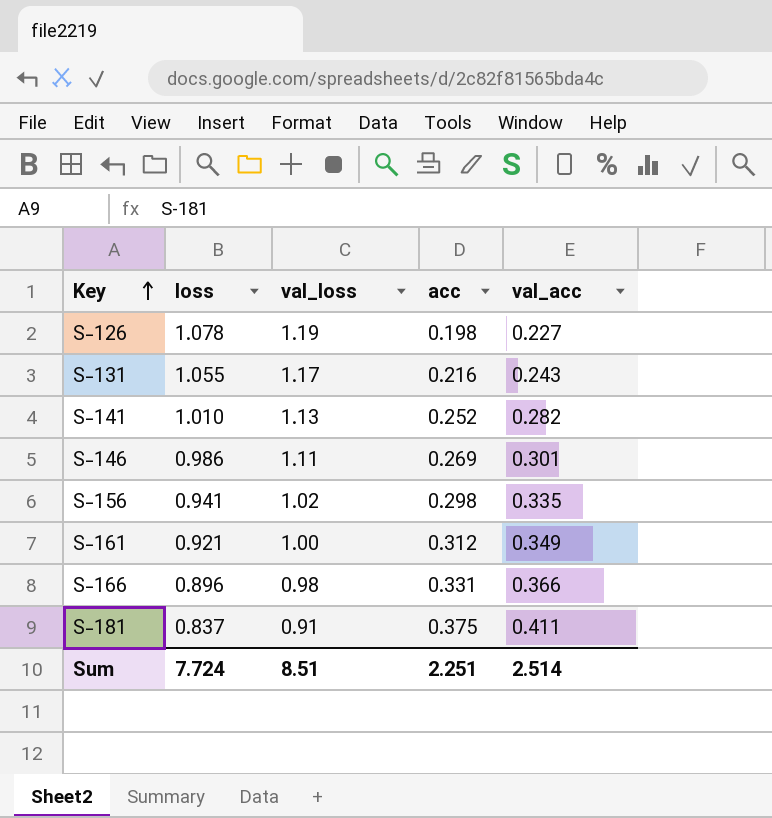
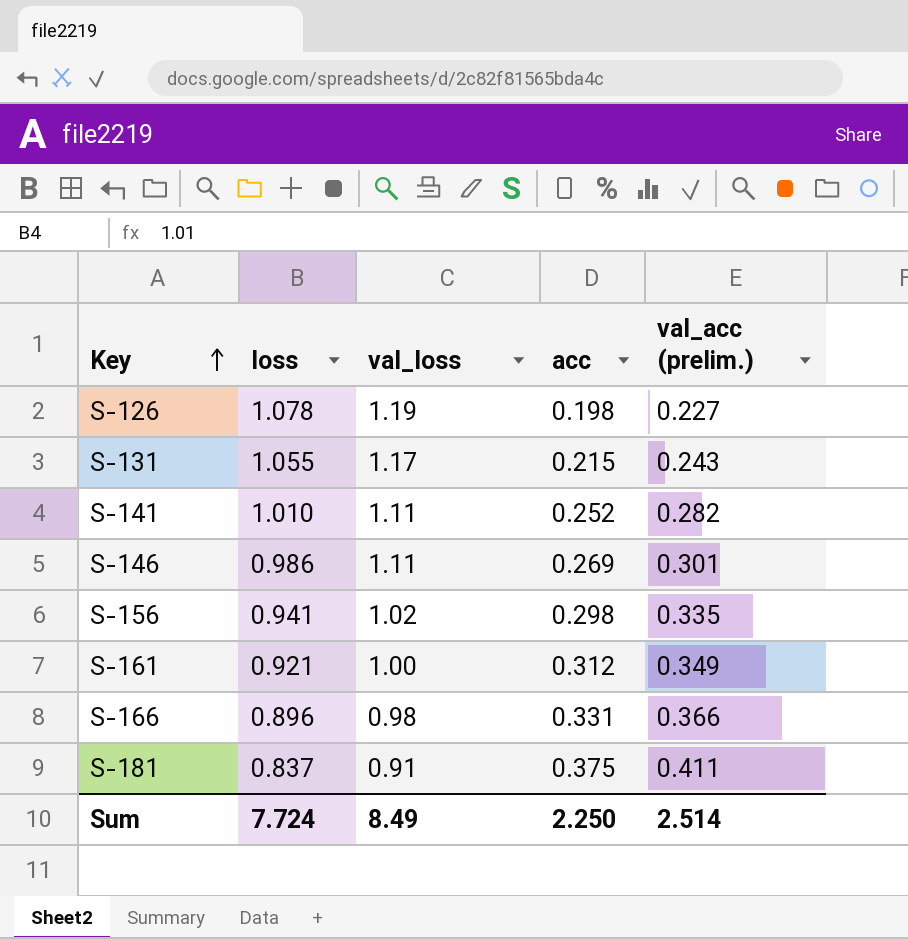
column name: val_acc -> val_acc (prelim.)
S-131 | acc: 0.216 -> 0.215
S-141 | val_loss: 1.13 -> 1.11
Sum | val_loss: 8.51 -> 8.49
Sum | acc: 2.251 -> 2.250

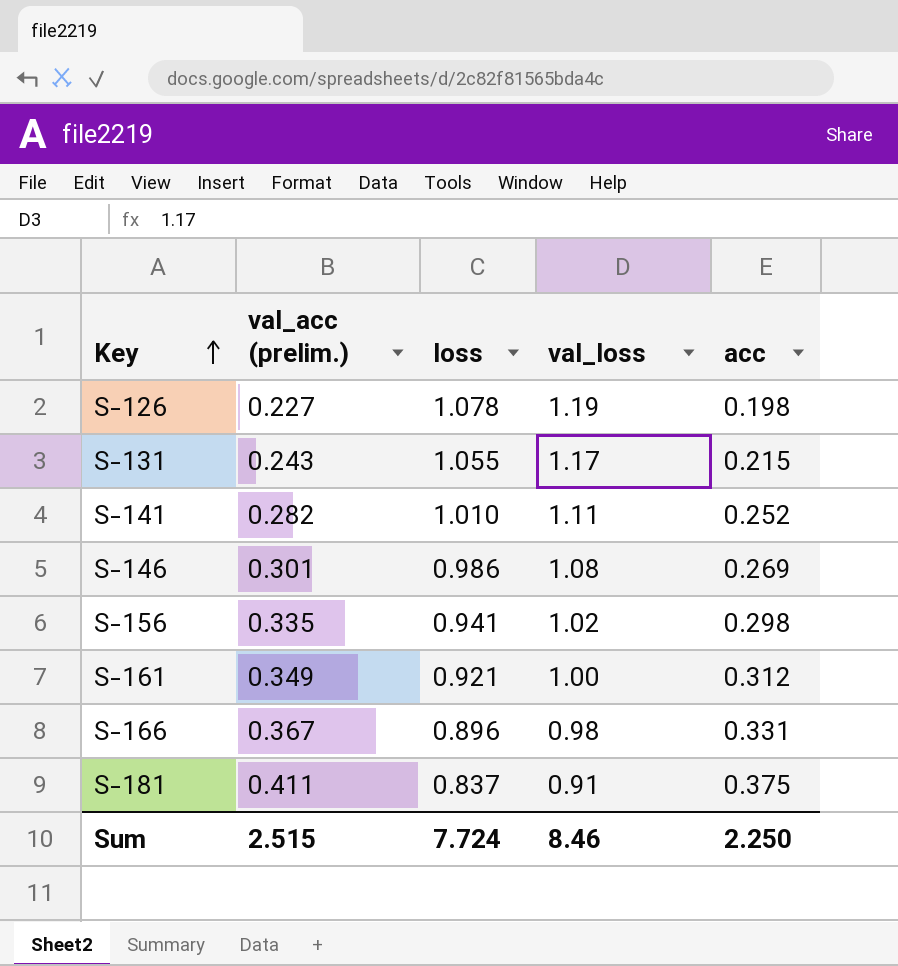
column val_acc (prelim.) | position: 5 -> 2
S-146 | val_loss: 1.11 -> 1.08
S-166 | val_acc (prelim.): 0.366 -> 0.367
Sum | val_acc (prelim.): 2.514 -> 2.515
Sum | val_loss: 8.49 -> 8.46

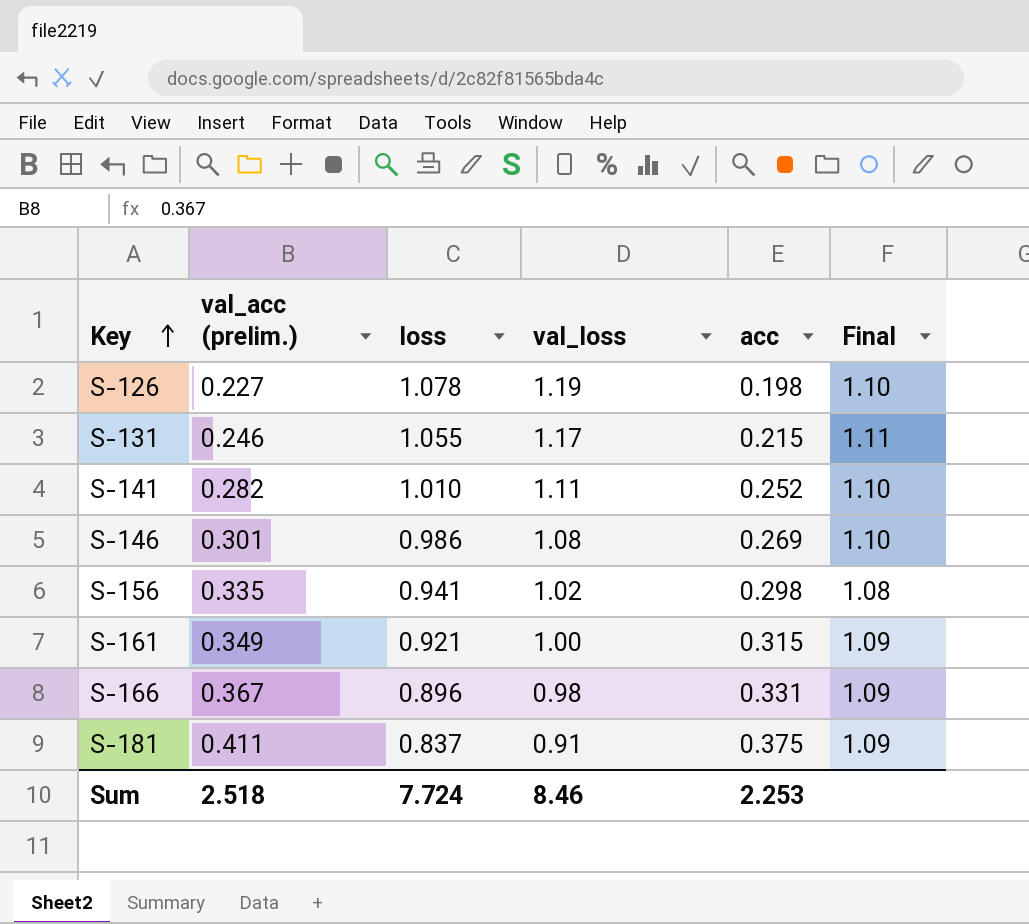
column Final | formula: none -> [val_loss] / [loss]
S-131 | val_acc (prelim.): 0.243 -> 0.246
S-161 | acc: 0.312 -> 0.315
Sum | val_acc (prelim.): 2.515 -> 2.518
Sum | acc: 2.250 -> 2.253

